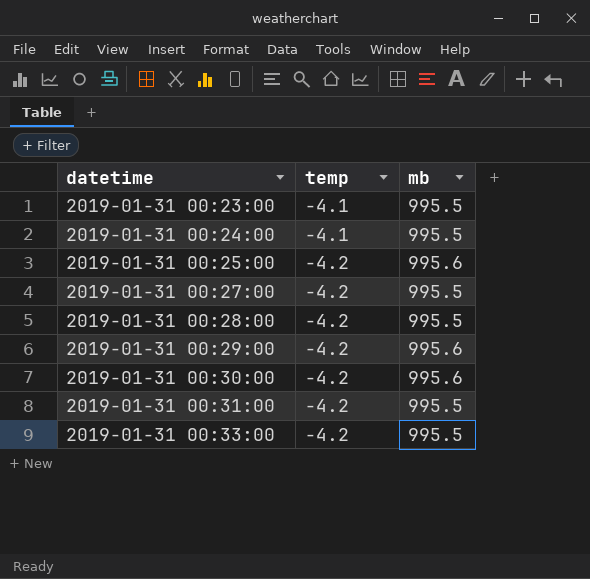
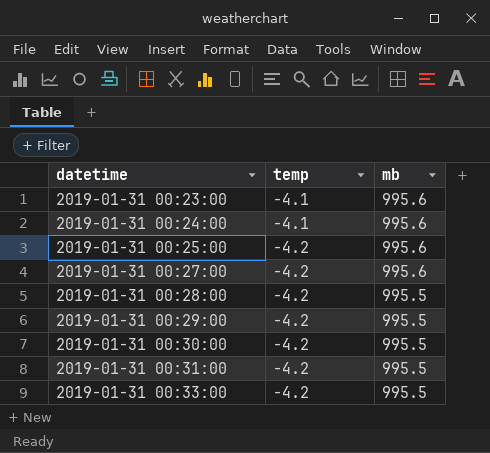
2019-01-31 00:23:00 | mb: 995.5 -> 995.6
2019-01-31 00:24:00 | mb: 995.5 -> 995.6
2019-01-31 00:27:00 | mb: 995.5 -> 995.6
2019-01-31 00:29:00 | mb: 995.6 -> 995.5
2019-01-31 00:30:00 | mb: 995.6 -> 995.5

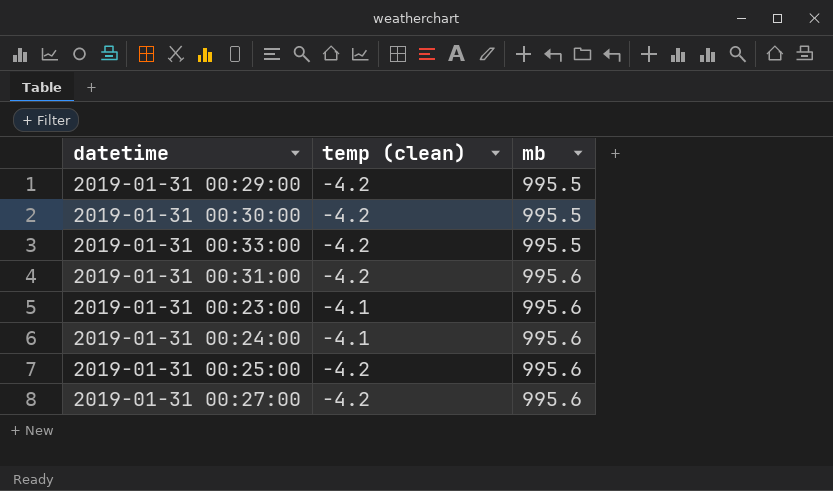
row order: datetime ascending -> mb ascending
column name: temp -> temp (clean)
row 2019-01-31 00:28:00: -4.2 | 995.5 -> none
2019-01-31 00:31:00 | mb: 995.5 -> 995.6

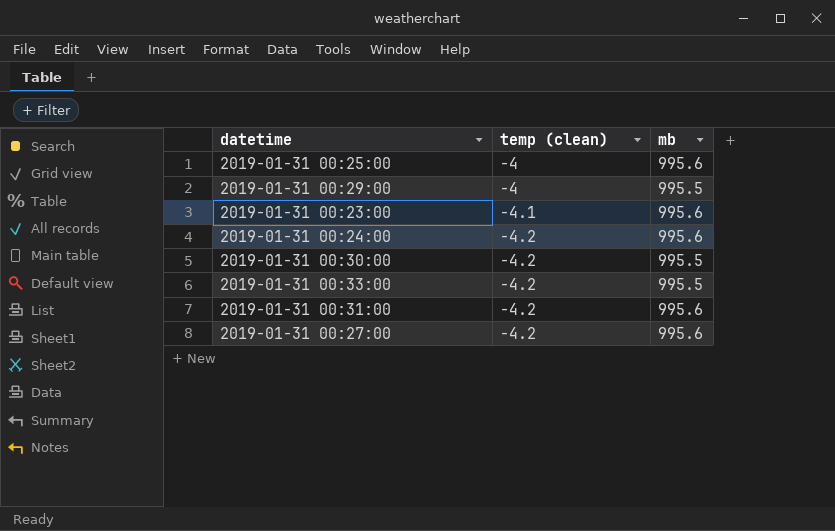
row order: mb ascending -> temp (clean) descending
2019-01-31 00:25:00 | temp (clean): -4.2 -> -4
2019-01-31 00:29:00 | temp (clean): -4.2 -> -4
2019-01-31 00:24:00 | temp (clean): -4.1 -> -4.2

